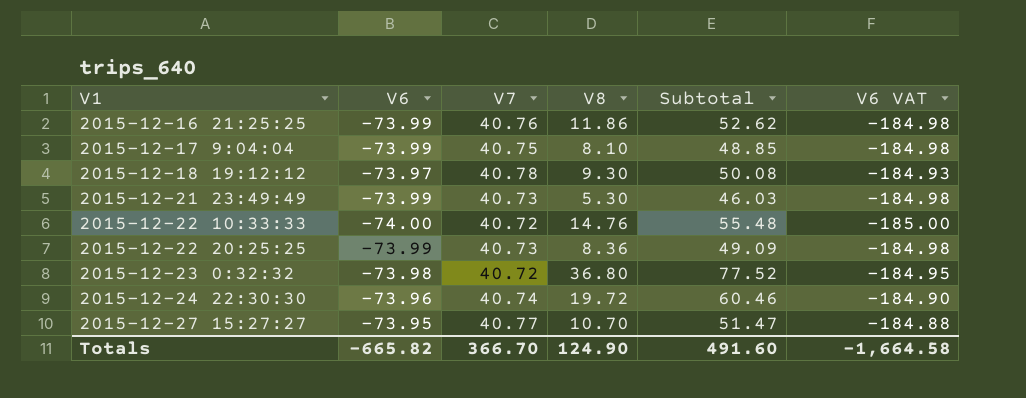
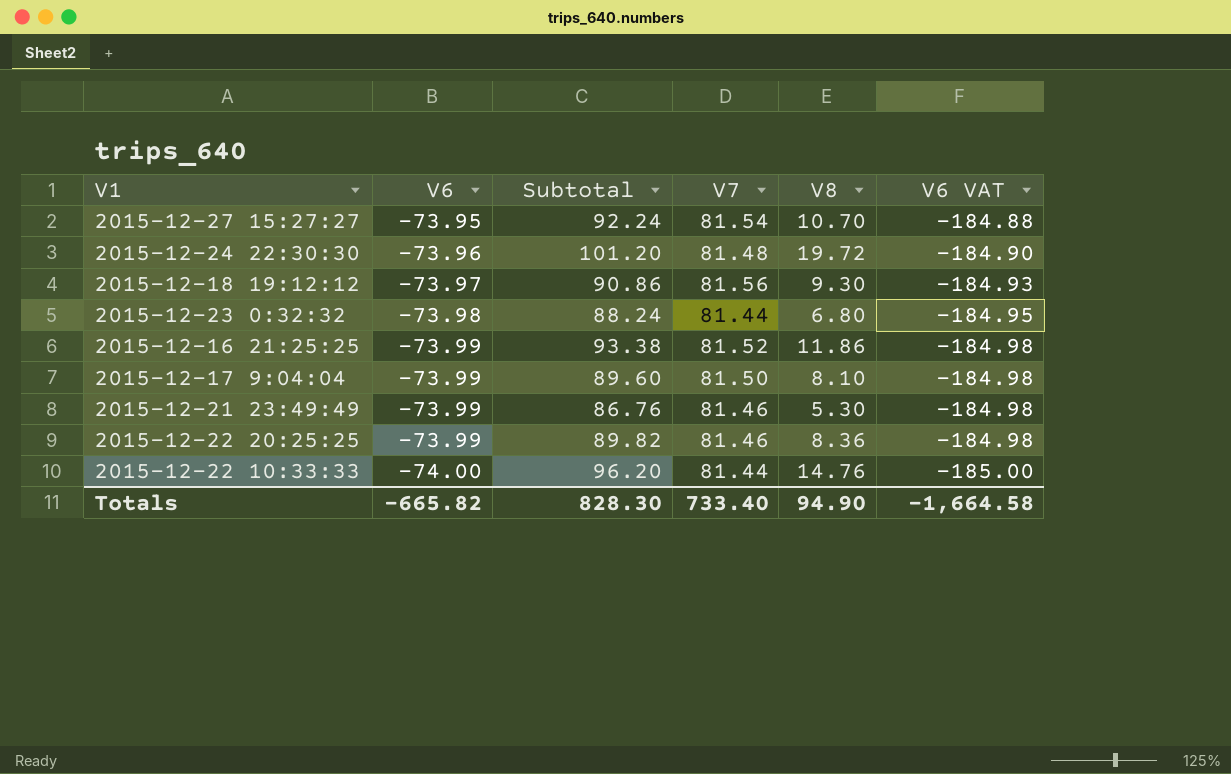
row order: V1 ascending -> V6 descending
column Subtotal | position: 5 -> 3
2015-12-27 15:27:27 | Subtotal: 51.47 -> 92.24
2015-12-27 15:27:27 | V7: 40.77 -> 81.54
2015-12-24 22:30:30 | Subtotal: 60.46 -> 101.20
2015-12-24 22:30:30 | V7: 40.74 -> 81.48
2015-12-18 19:12:12 | Subtotal: 50.08 -> 90.86
2015-12-18 19:12:12 | V7: 40.78 -> 81.56
2015-12-23 0:32:32 | Subtotal: 77.52 -> 88.24
2015-12-23 0:32:32 | V7: 40.72 -> 81.44
2015-12-23 0:32:32 | V8: 36.80 -> 6.80
2015-12-16 21:25:25 | Subtotal: 52.62 -> 93.38
2015-12-16 21:25:25 | V7: 40.76 -> 81.52
2015-12-17 9:04:04 | Subtotal: 48.85 -> 89.60
2015-12-17 9:04:04 | V7: 40.75 -> 81.50
2015-12-21 23:49:49 | Subtotal: 46.03 -> 86.76
2015-12-21 23:49:49 | V7: 40.73 -> 81.46
2015-12-22 20:25:25 | Subtotal: 49.09 -> 89.82
2015-12-22 20:25:25 | V7: 40.73 -> 81.46
2015-12-22 10:33:33 | Subtotal: 55.48 -> 96.20
2015-12-22 10:33:33 | V7: 40.72 -> 81.44
Totals | Subtotal: 491.60 -> 828.30
Totals | V7: 366.70 -> 733.40
Totals | V8: 124.90 -> 94.90

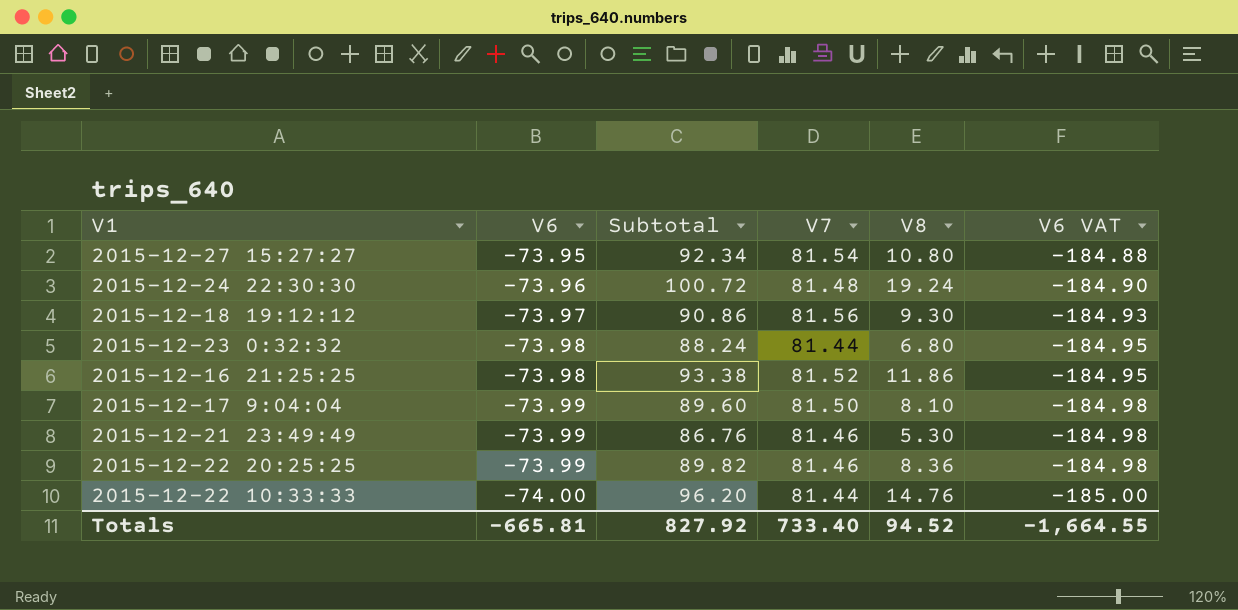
2015-12-27 15:27:27 | Subtotal: 92.24 -> 92.34
2015-12-27 15:27:27 | V8: 10.70 -> 10.80
2015-12-24 22:30:30 | Subtotal: 101.20 -> 100.72
2015-12-24 22:30:30 | V8: 19.72 -> 19.24
2015-12-16 21:25:25 | V6: -73.99 -> -73.98
2015-12-16 21:25:25 | V6 VAT: -184.98 -> -184.95
Totals | V6: -665.82 -> -665.81
Totals | Subtotal: 828.30 -> 827.92
Totals | V8: 94.90 -> 94.52
Totals | V6 VAT: -1,664.58 -> -1,664.55

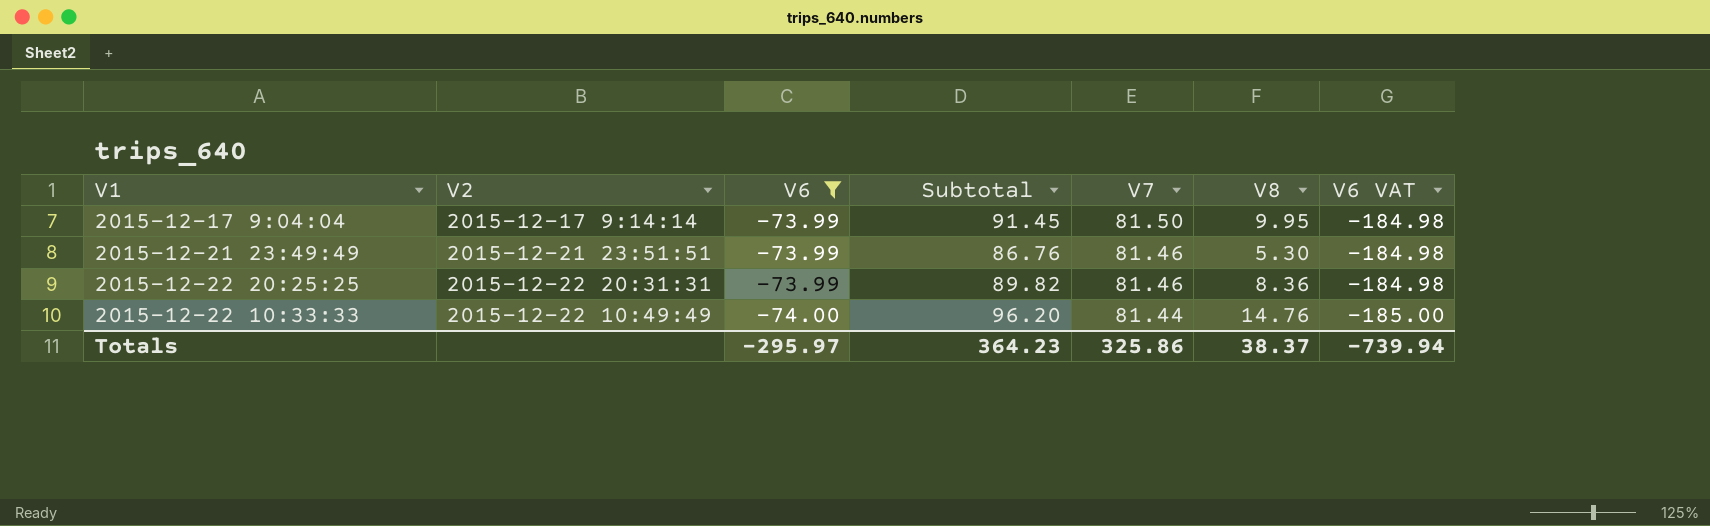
filter: none -> V6 <= -73.99
column V2 | position: none -> 2
2015-12-17 9:04:04 | Subtotal: 89.60 -> 91.45
2015-12-17 9:04:04 | V8: 8.10 -> 9.95
Totals | V6: -665.81 -> -295.97
Totals | Subtotal: 827.92 -> 364.23
Totals | V7: 733.40 -> 325.86
Totals | V8: 94.52 -> 38.37
Totals | V6 VAT: -1,664.55 -> -739.94

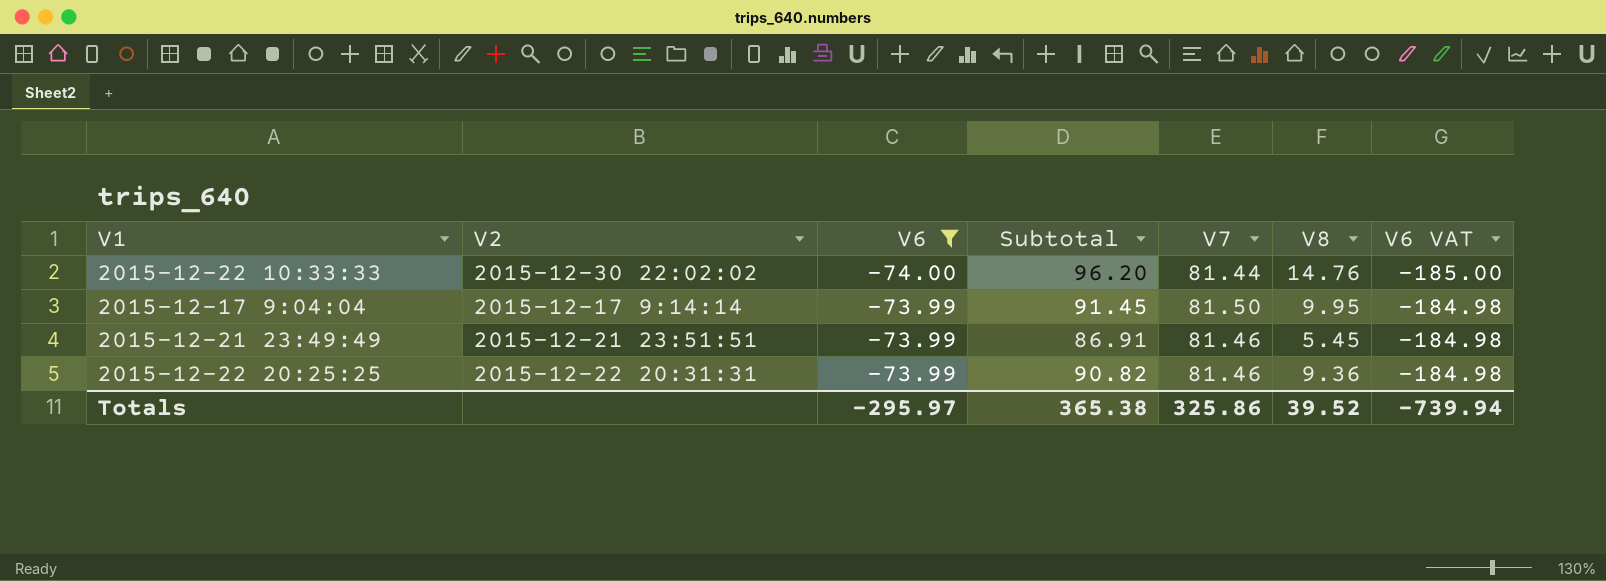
row order: V6 descending -> V6 ascending
2015-12-22 10:33:33 | V2: 2015-12-22 10:49:49 -> 2015-12-30 22:02:02
2015-12-21 23:49:49 | Subtotal: 86.76 -> 86.91
2015-12-21 23:49:49 | V8: 5.30 -> 5.45
2015-12-22 20:25:25 | Subtotal: 89.82 -> 90.82
2015-12-22 20:25:25 | V8: 8.36 -> 9.36
Totals | Subtotal: 364.23 -> 365.38
Totals | V8: 38.37 -> 39.52

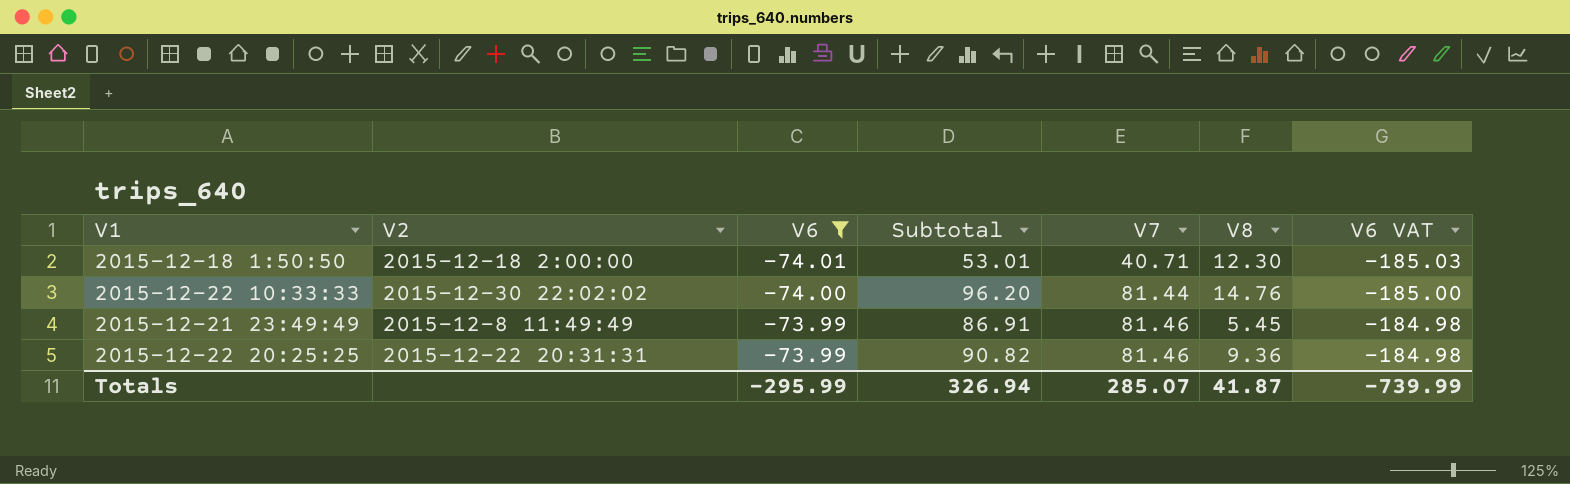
row 2015-12-17 9:04:04: 2015-12-17 9:14:14 | -73.99 | 91.45 | 81.50 | 9.95 | -184.98 -> none
row 2015-12-18 1:50:50: none -> 2015-12-18 2:00:00 | -74.01 | 53.01 | 40.71 | 12.30 | -185.03
2015-12-21 23:49:49 | V2: 2015-12-21 23:51:51 -> 2015-12-8 11:49:49
Totals | V6: -295.97 -> -295.99
Totals | Subtotal: 365.38 -> 326.94
Totals | V7: 325.86 -> 285.07
Totals | V8: 39.52 -> 41.87
Totals | V6 VAT: -739.94 -> -739.99

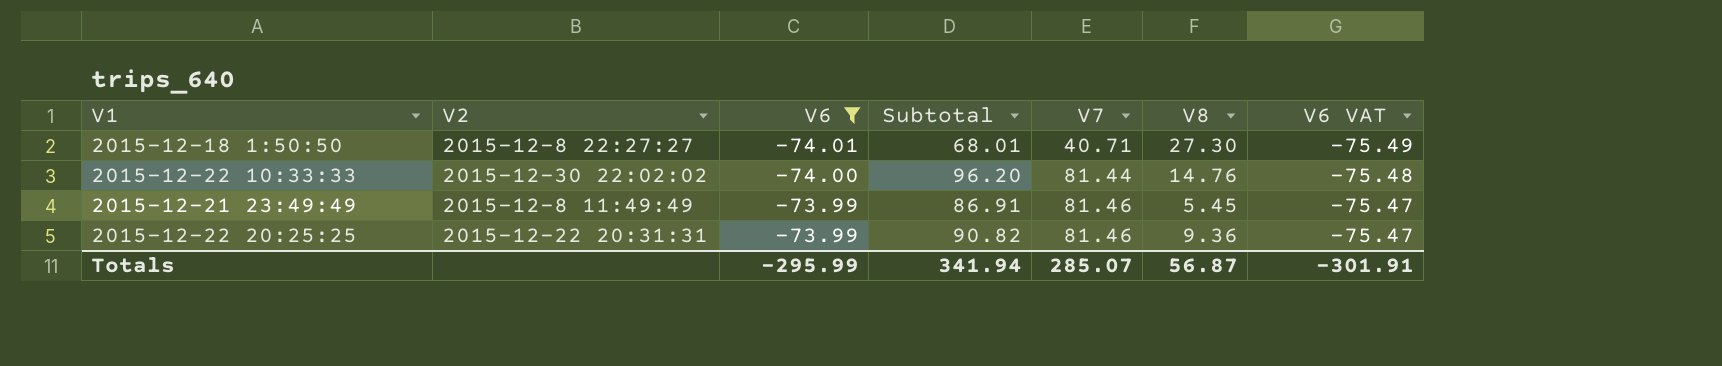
column V6 VAT | formula: [V6] * 2.5 -> [V6] * 1.02
2015-12-18 1:50:50 | V2: 2015-12-18 2:00:00 -> 2015-12-8 22:27:27
2015-12-18 1:50:50 | Subtotal: 53.01 -> 68.01
2015-12-18 1:50:50 | V8: 12.30 -> 27.30
Totals | Subtotal: 326.94 -> 341.94
Totals | V8: 41.87 -> 56.87
Totals | V6 VAT: -739.99 -> -301.91

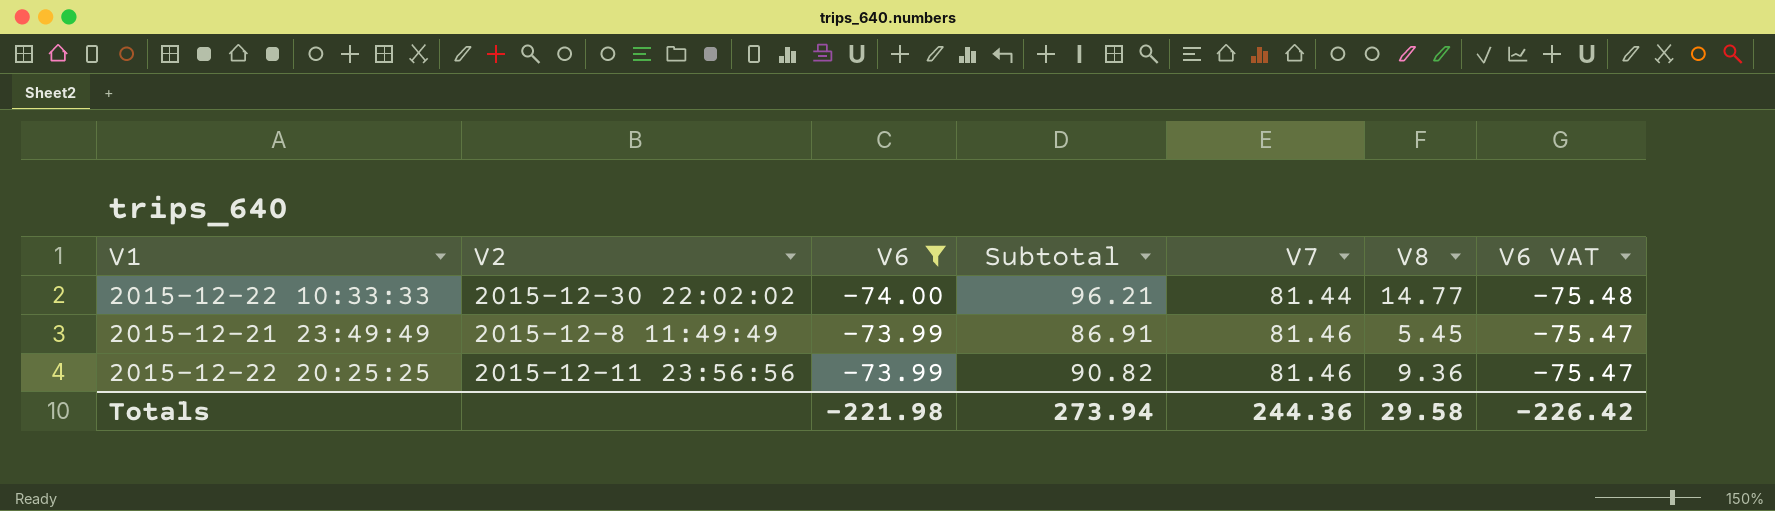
row 2015-12-18 1:50:50: 2015-12-8 22:27:27 | -74.01 | 68.01 | 40.71 | 27.30 | -75.49 -> none
2015-12-22 10:33:33 | Subtotal: 96.20 -> 96.21
2015-12-22 10:33:33 | V8: 14.76 -> 14.77
2015-12-22 20:25:25 | V2: 2015-12-22 20:31:31 -> 2015-12-11 23:56:56
Totals | V6: -295.99 -> -221.98
Totals | Subtotal: 341.94 -> 273.94
Totals | V7: 285.07 -> 244.36
Totals | V8: 56.87 -> 29.58
Totals | V6 VAT: -301.91 -> -226.42

